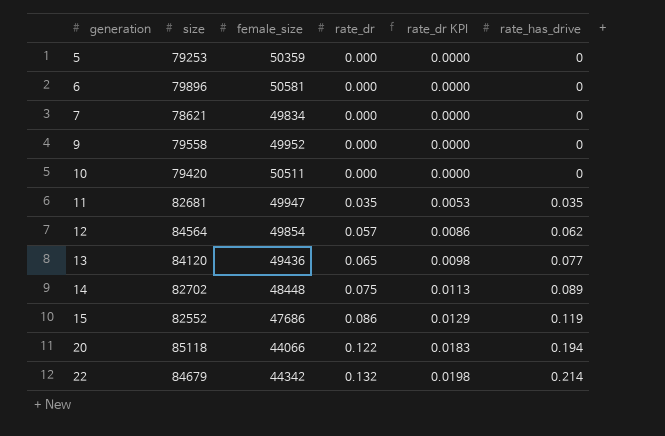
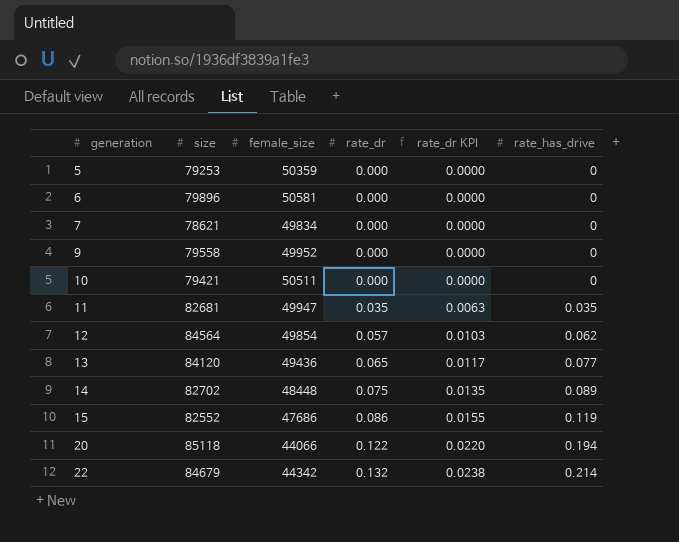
column rate_dr KPI | formula: [rate_dr] * 0.15 -> [rate_dr] * 0.18
10 | size: 79420 -> 79421

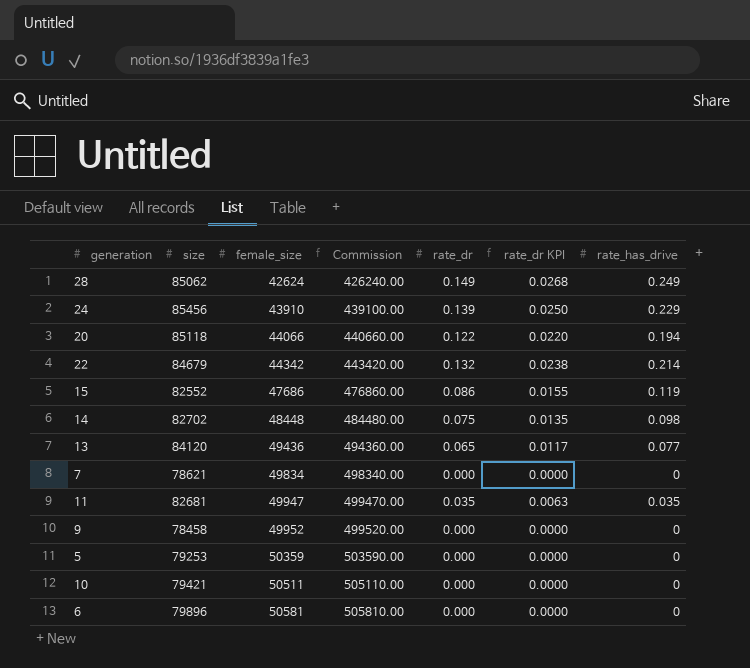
row order: generation ascending -> female_size ascending
column Commission | formula: none -> [female_size] * 10
row 12: 84564 | 49854 | 0.057 | 0.0103 | 0.062 -> none
row 28: none -> 85062 | 42624 | 426240.00 | 0.149 | 0.0268 | 0.249
row 24: none -> 85456 | 43910 | 439100.00 | 0.139 | 0.0250 | 0.229
14 | rate_has_drive: 0.089 -> 0.098
9 | size: 79558 -> 78458

